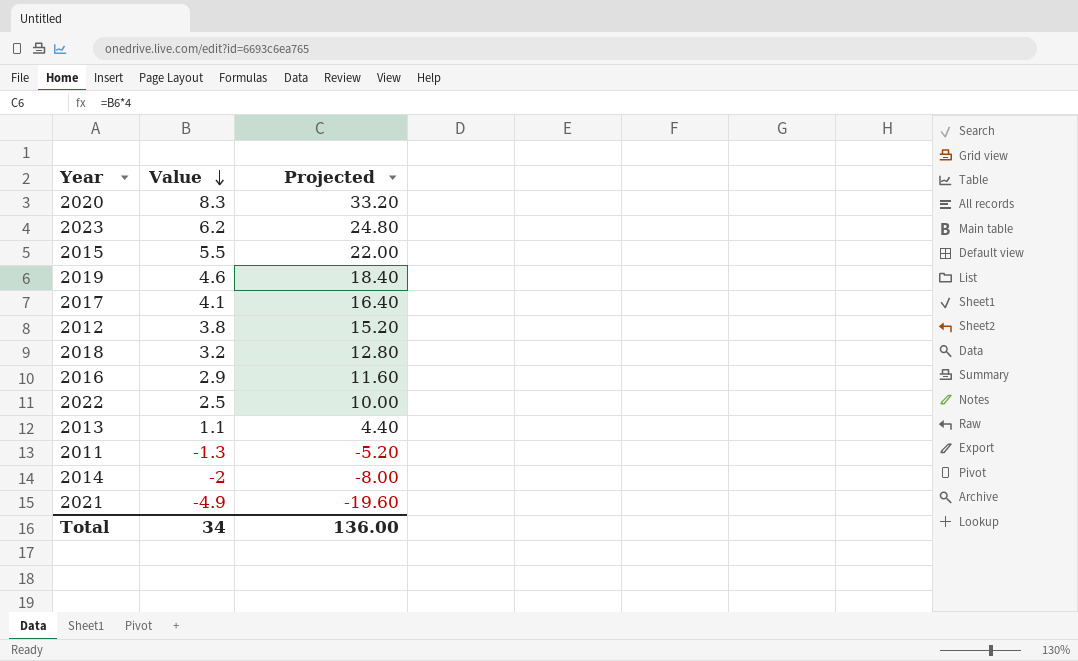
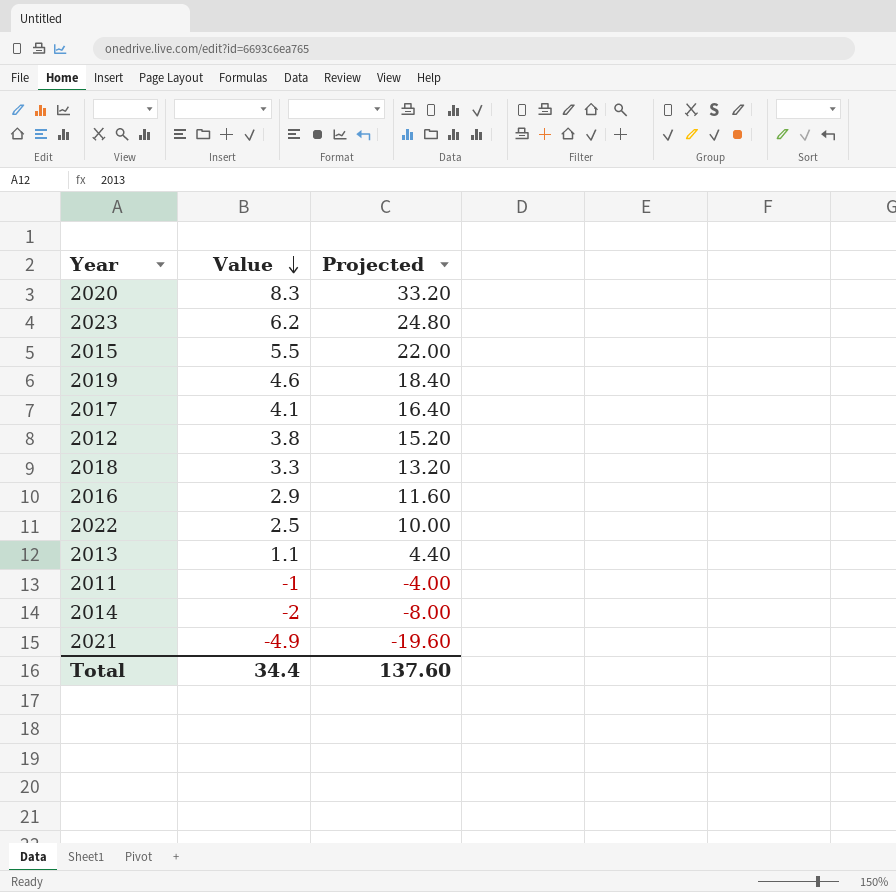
2018 | Value: 3.2 -> 3.3
2018 | Projected: 12.80 -> 13.20
2011 | Value: -1.3 -> -1
2011 | Projected: -5.20 -> -4.00
Total | Value: 34 -> 34.4
Total | Projected: 136.00 -> 137.60

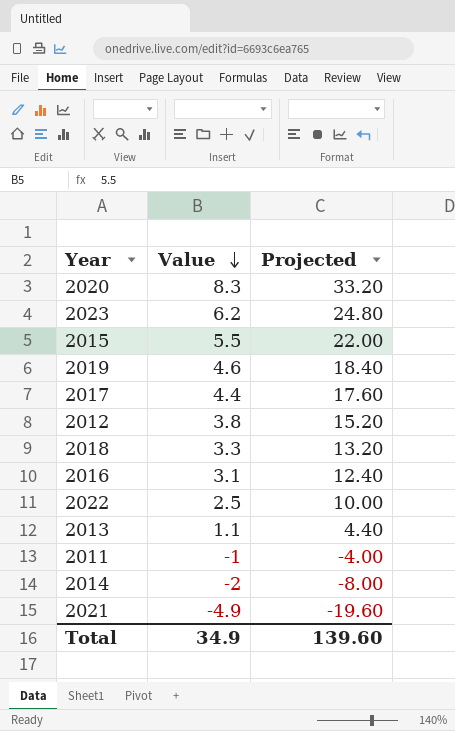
2017 | Value: 4.1 -> 4.4
2017 | Projected: 16.40 -> 17.60
2016 | Value: 2.9 -> 3.1
2016 | Projected: 11.60 -> 12.40
Total | Value: 34.4 -> 34.9
Total | Projected: 137.60 -> 139.60

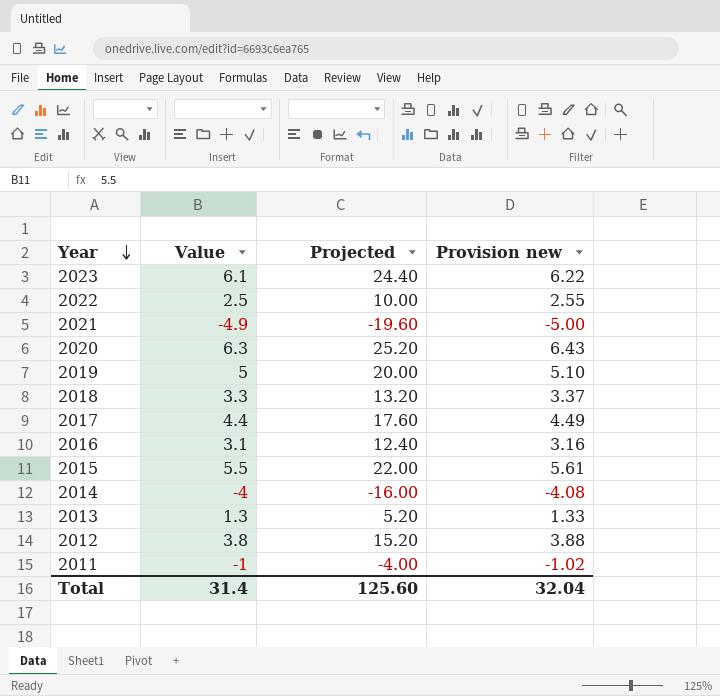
row order: Value descending -> Year descending
column Provision new | formula: none -> [Value] * 1.02
2023 | Value: 6.2 -> 6.1
2023 | Projected: 24.80 -> 24.40
2020 | Value: 8.3 -> 6.3
2020 | Projected: 33.20 -> 25.20
2019 | Value: 4.6 -> 5
2019 | Projected: 18.40 -> 20.00
2014 | Value: -2 -> -4
2014 | Projected: -8.00 -> -16.00
2013 | Value: 1.1 -> 1.3
2013 | Projected: 4.40 -> 5.20
Total | Value: 34.9 -> 31.4
Total | Projected: 139.60 -> 125.60

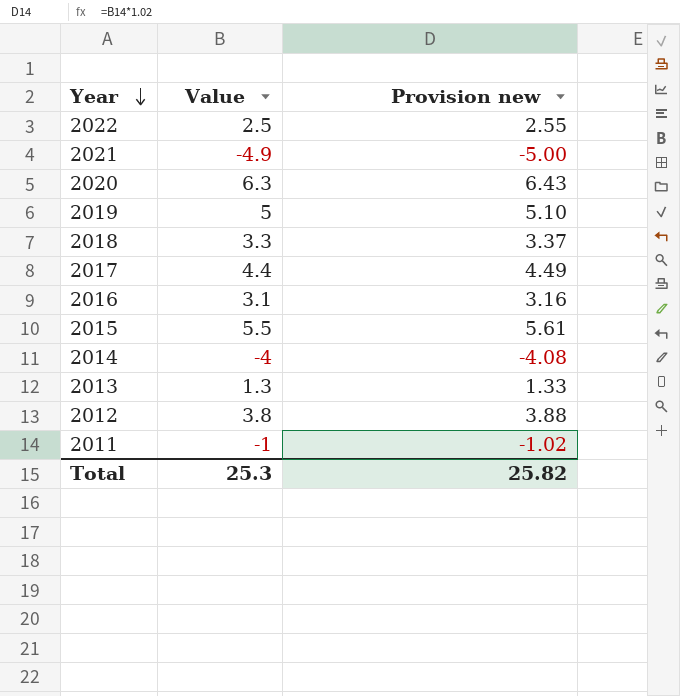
column Projected | formula: [Value] * 4 -> none
row 2023: 6.1 | 24.40 | 6.22 -> none
Total | Value: 31.4 -> 25.3
Total | Provision new: 32.04 -> 25.82

